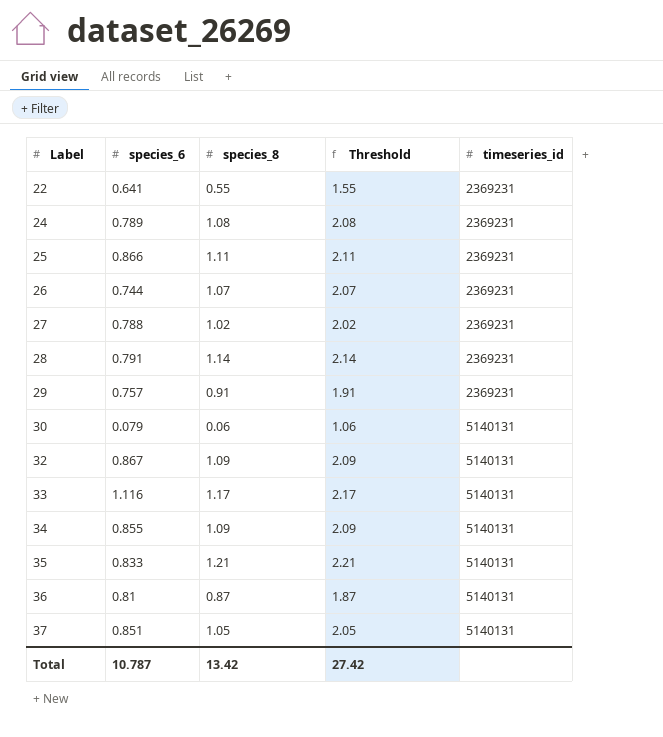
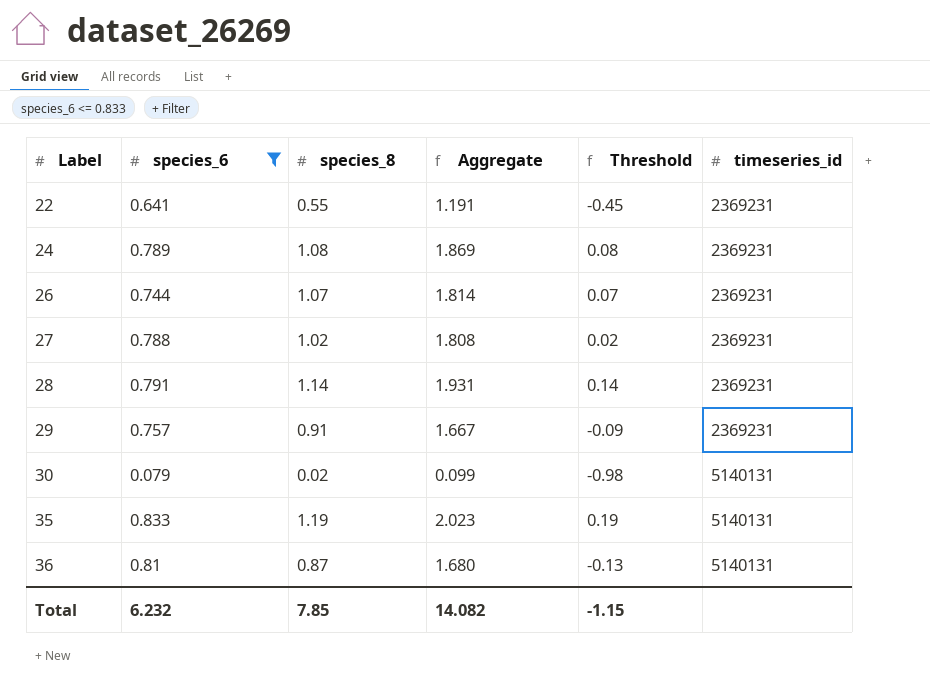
filter: none -> species_6 <= 0.833
column Aggregate | formula: none -> [species_6] + [species_8]
column Threshold | formula: [species_8] + 1 -> [species_8] - 1
30 | species_8: 0.06 -> 0.02
35 | species_8: 1.21 -> 1.19
Total | species_6: 10.787 -> 6.232
Total | species_8: 13.42 -> 7.85
Total | Threshold: 27.42 -> -1.15

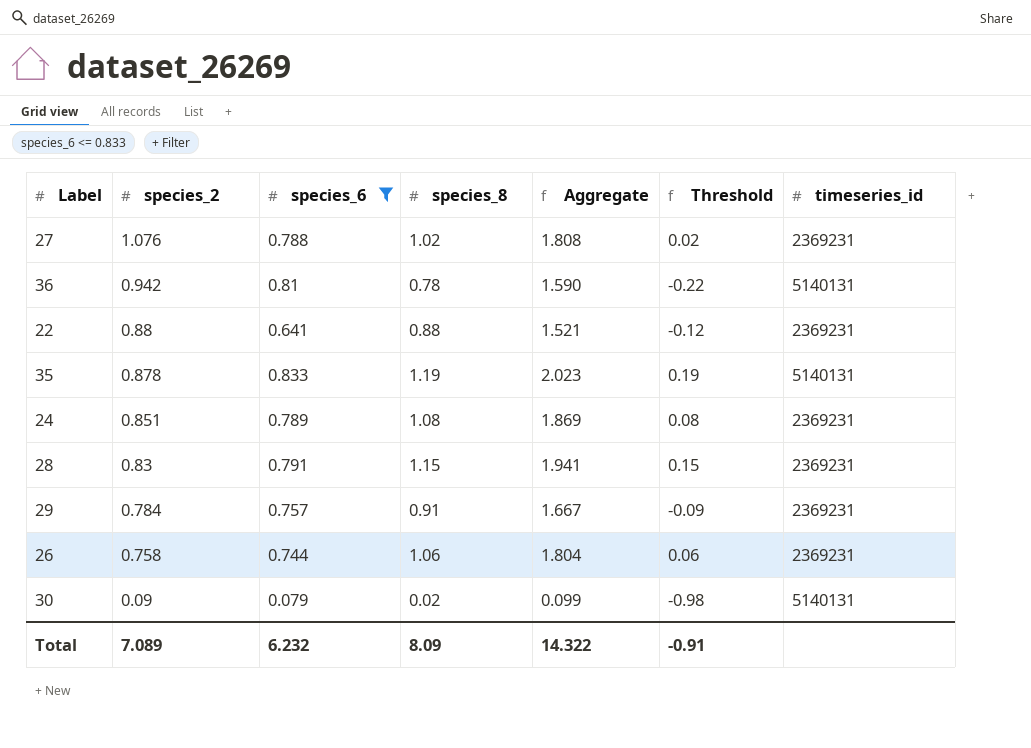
row order: Label ascending -> species_2 descending
column species_2 | position: none -> 2
36 | species_8: 0.87 -> 0.78
36 | Aggregate: 1.680 -> 1.590
36 | Threshold: -0.13 -> -0.22
22 | species_8: 0.55 -> 0.88
22 | Aggregate: 1.191 -> 1.521
22 | Threshold: -0.45 -> -0.12
28 | species_8: 1.14 -> 1.15
28 | Aggregate: 1.931 -> 1.941
28 | Threshold: 0.14 -> 0.15
26 | species_8: 1.07 -> 1.06
26 | Aggregate: 1.814 -> 1.804
26 | Threshold: 0.07 -> 0.06
Total | species_8: 7.85 -> 8.09
Total | Aggregate: 14.082 -> 14.322
Total | Threshold: -1.15 -> -0.91

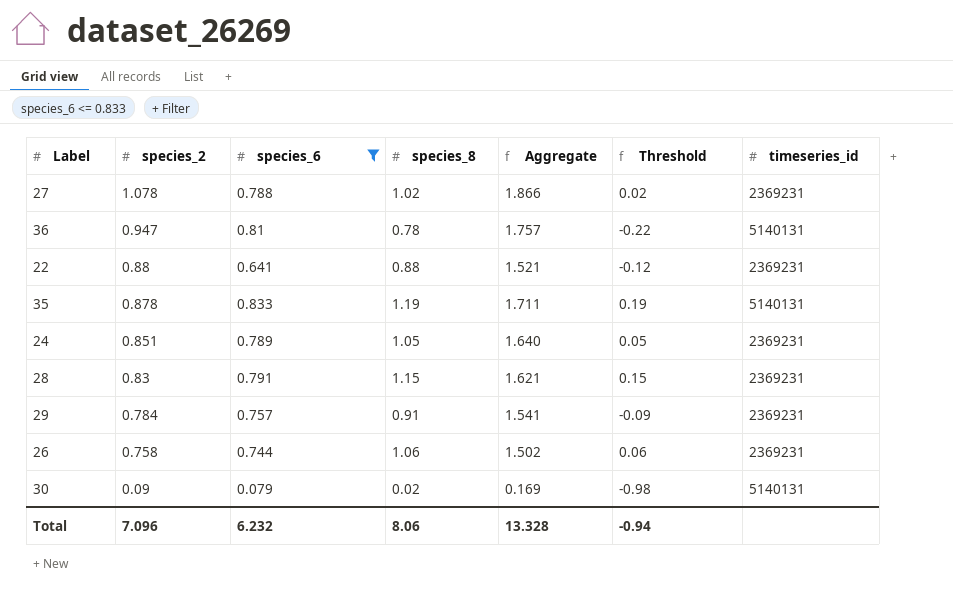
column Aggregate | formula: [species_6] + [species_8] -> [species_2] + [species_6]
27 | species_2: 1.076 -> 1.078
36 | species_2: 0.942 -> 0.947
24 | species_8: 1.08 -> 1.05
24 | Threshold: 0.08 -> 0.05
Total | species_2: 7.089 -> 7.096
Total | species_8: 8.09 -> 8.06
Total | Aggregate: 14.322 -> 13.328
Total | Threshold: -0.91 -> -0.94

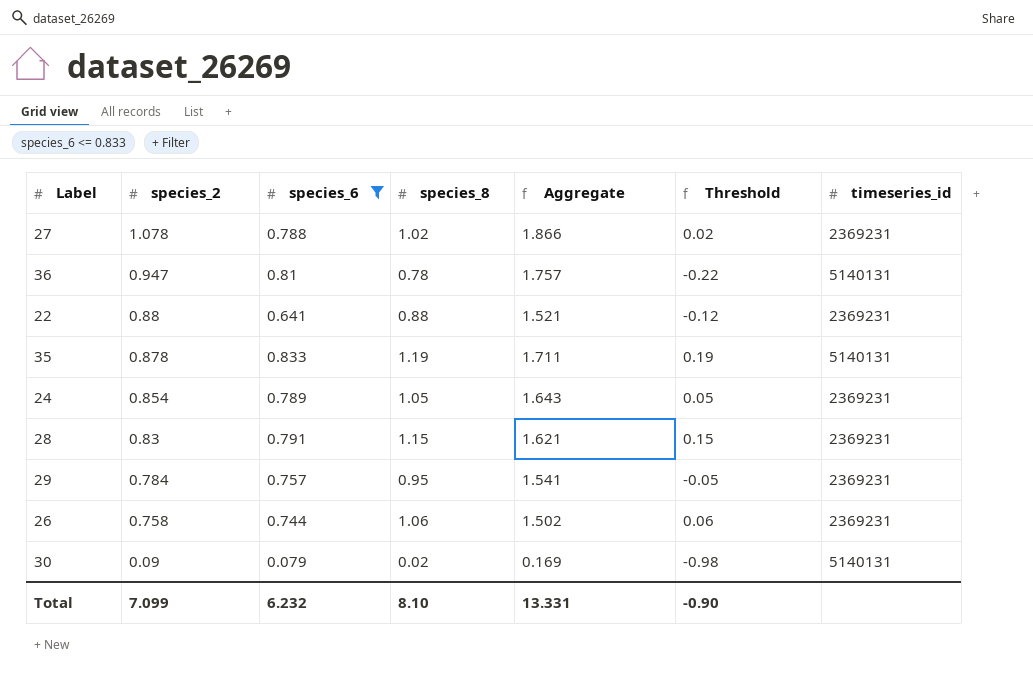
24 | species_2: 0.851 -> 0.854
24 | Aggregate: 1.640 -> 1.643
29 | species_8: 0.91 -> 0.95
29 | Threshold: -0.09 -> -0.05
Total | species_2: 7.096 -> 7.099
Total | species_8: 8.06 -> 8.10
Total | Aggregate: 13.328 -> 13.331
Total | Threshold: -0.94 -> -0.90

